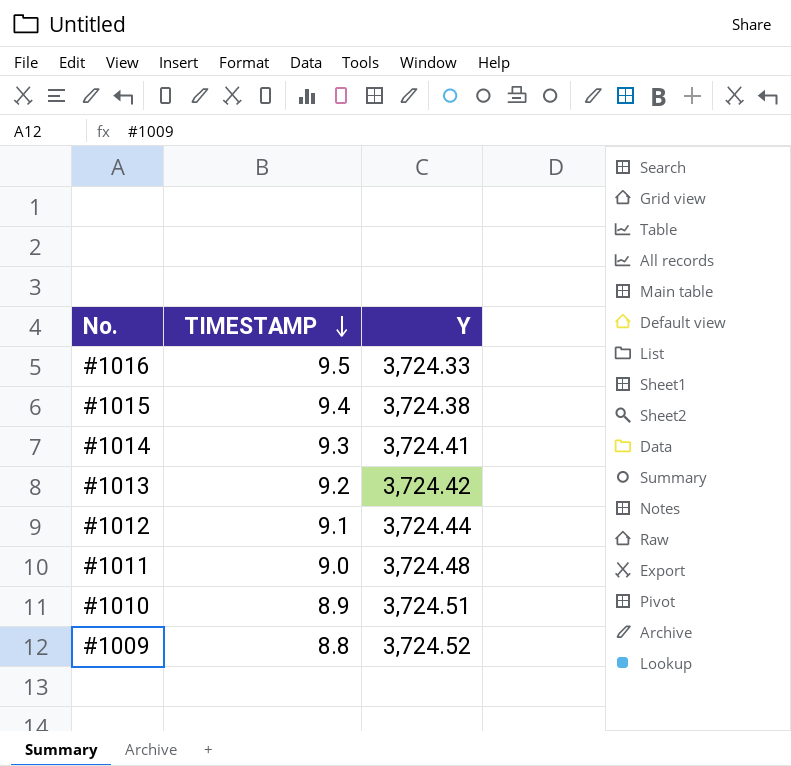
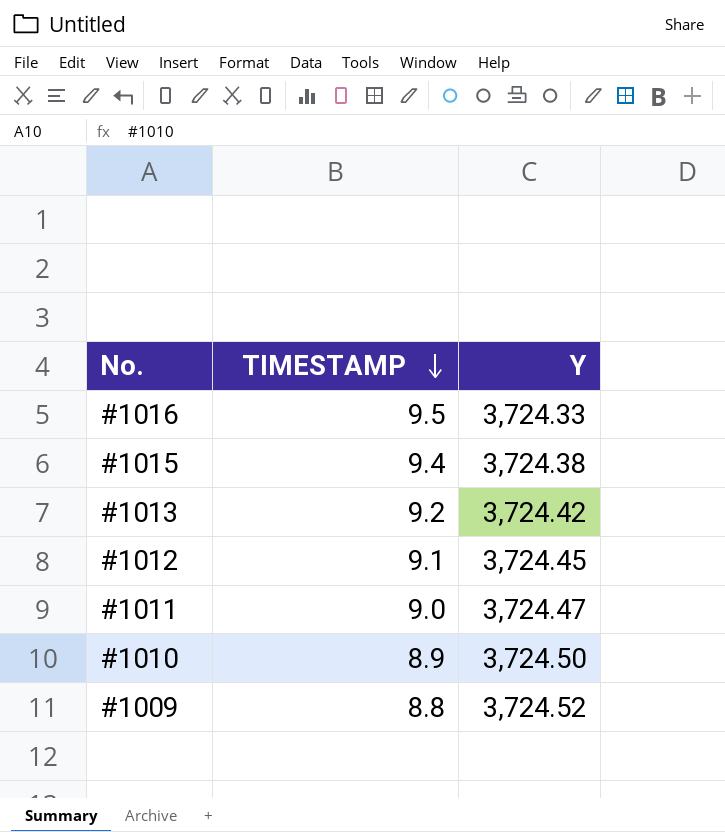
row #1014: 9.3 | 3,724.41 -> none
#1012 | Y: 3,724.44 -> 3,724.45
#1011 | Y: 3,724.48 -> 3,724.47
#1010 | Y: 3,724.51 -> 3,724.50

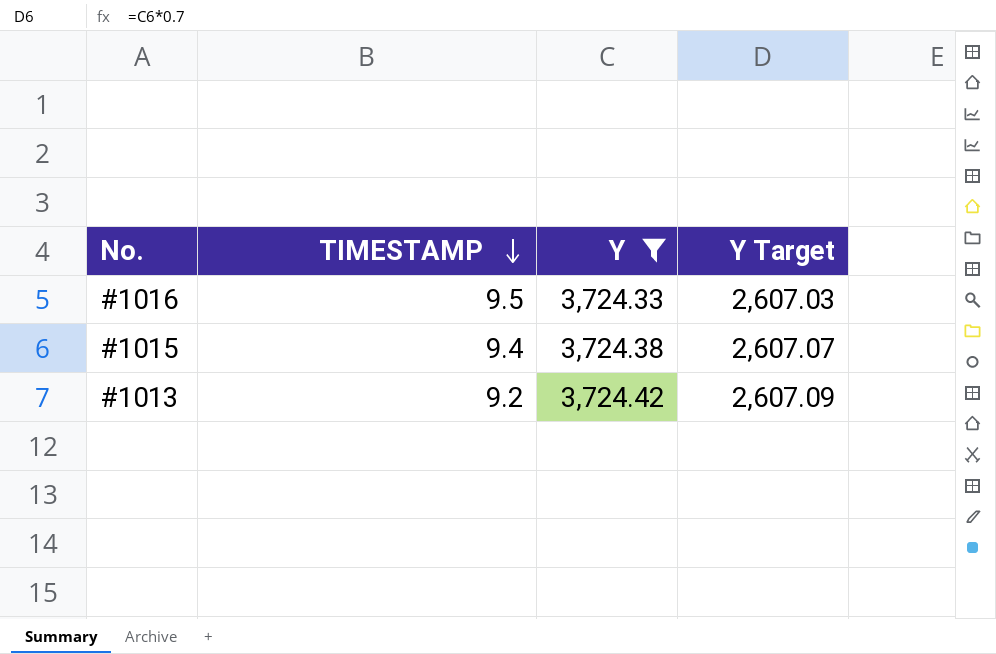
filter: none -> Y <= 3,724.42
column Y Target | formula: none -> [Y] * 0.7

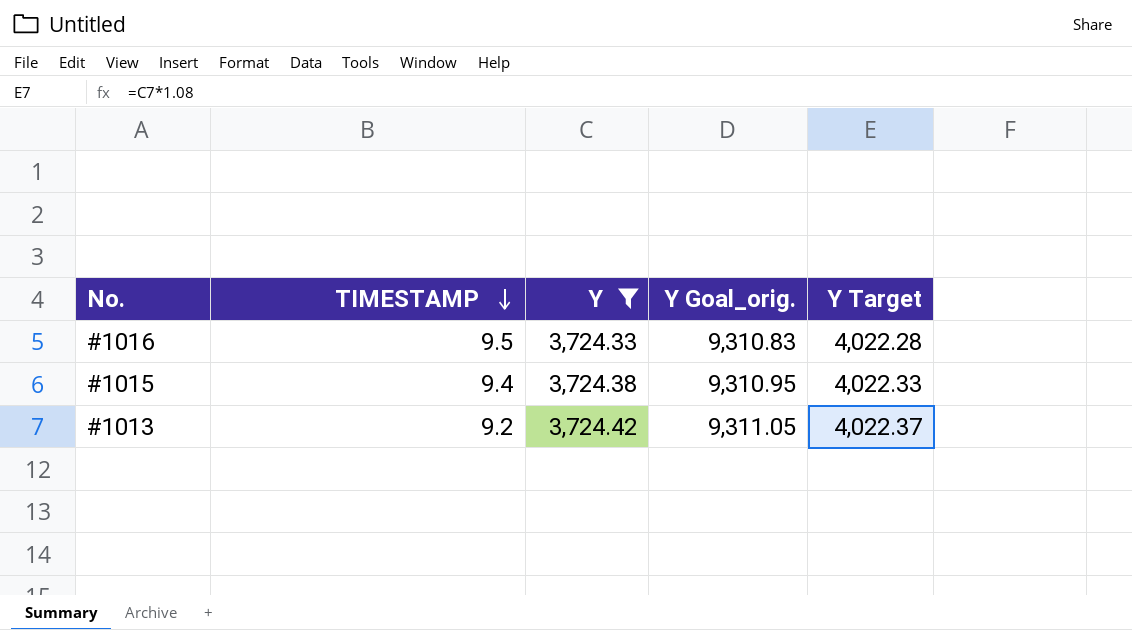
column Y Goal_orig. | formula: none -> [Y] * 2.5
column Y Target | formula: [Y] * 0.7 -> [Y] * 1.08

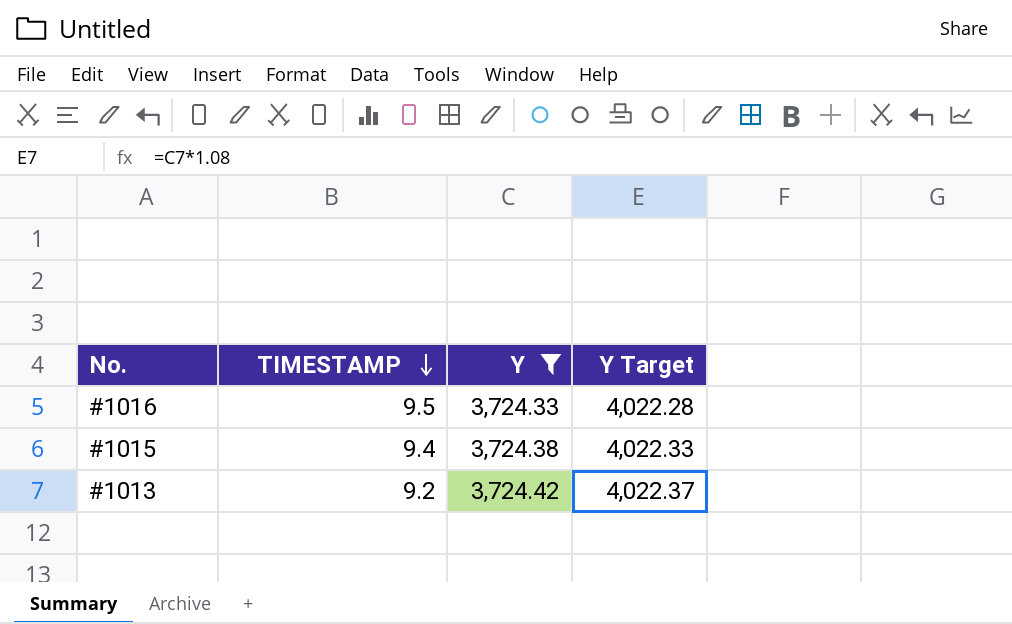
column Y Goal_orig. | formula: [Y] * 2.5 -> none

